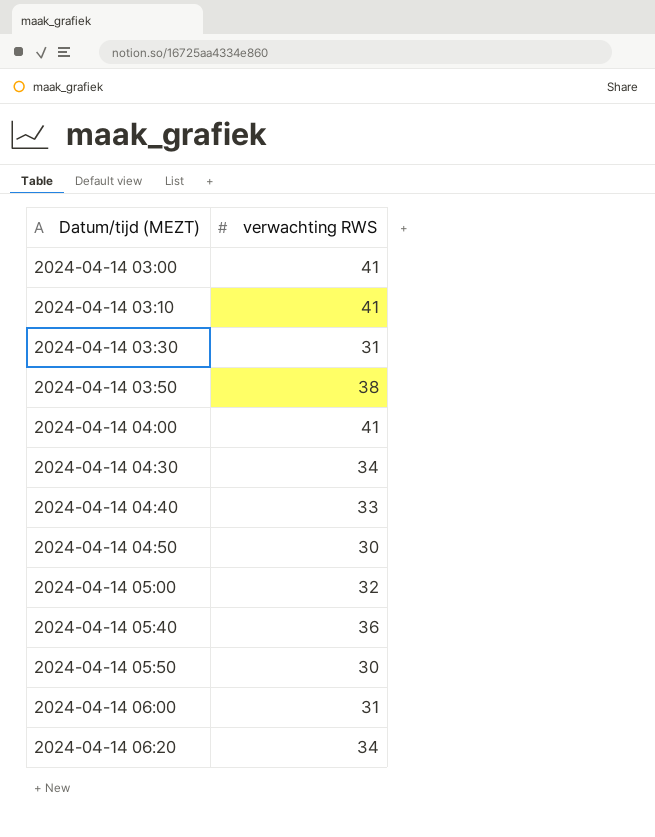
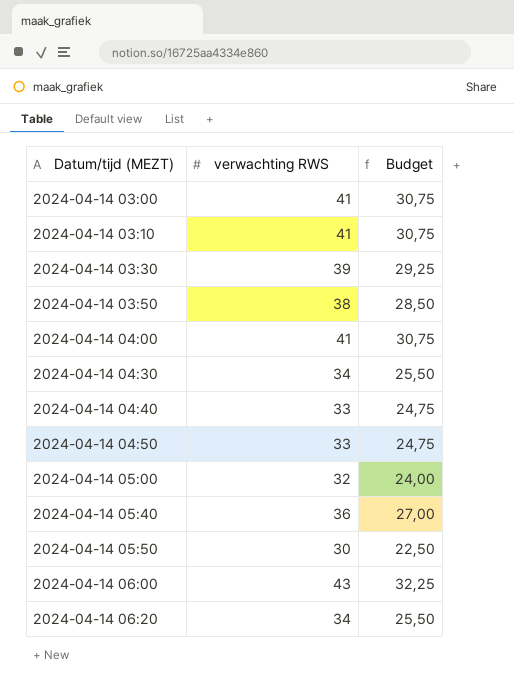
column Budget | formula: none -> [verwachting RWS] * 0,75
2024-04-14 03:30 | verwachting RWS: 31 -> 39
2024-04-14 04:50 | verwachting RWS: 30 -> 33
2024-04-14 06:00 | verwachting RWS: 31 -> 43

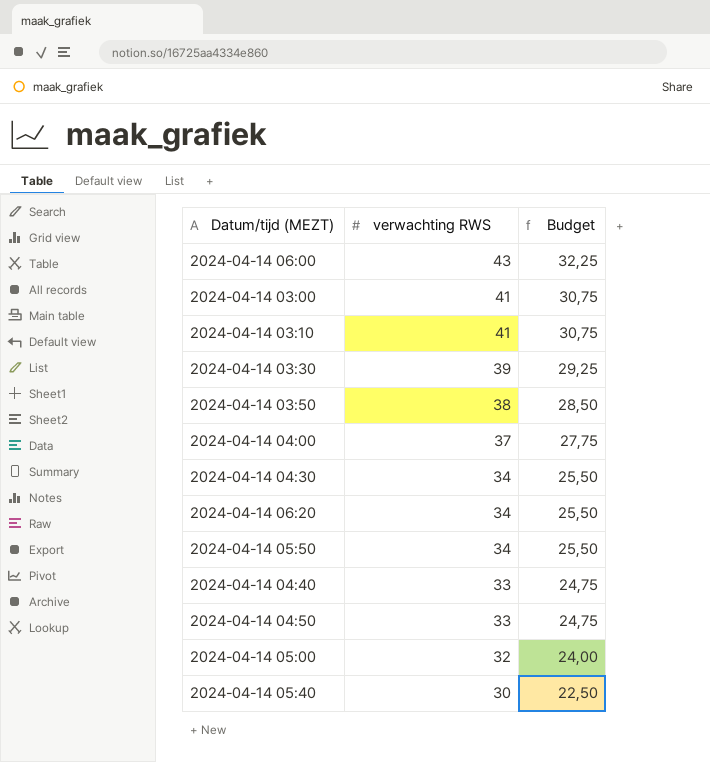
row order: Datum/tijd (MEZT) ascending -> verwachting RWS descending
2024-04-14 04:00 | verwachting RWS: 41 -> 37
2024-04-14 04:00 | Budget: 30,75 -> 27,75
2024-04-14 05:50 | verwachting RWS: 30 -> 34
2024-04-14 05:50 | Budget: 22,50 -> 25,50
2024-04-14 05:40 | verwachting RWS: 36 -> 30
2024-04-14 05:40 | Budget: 27,00 -> 22,50

